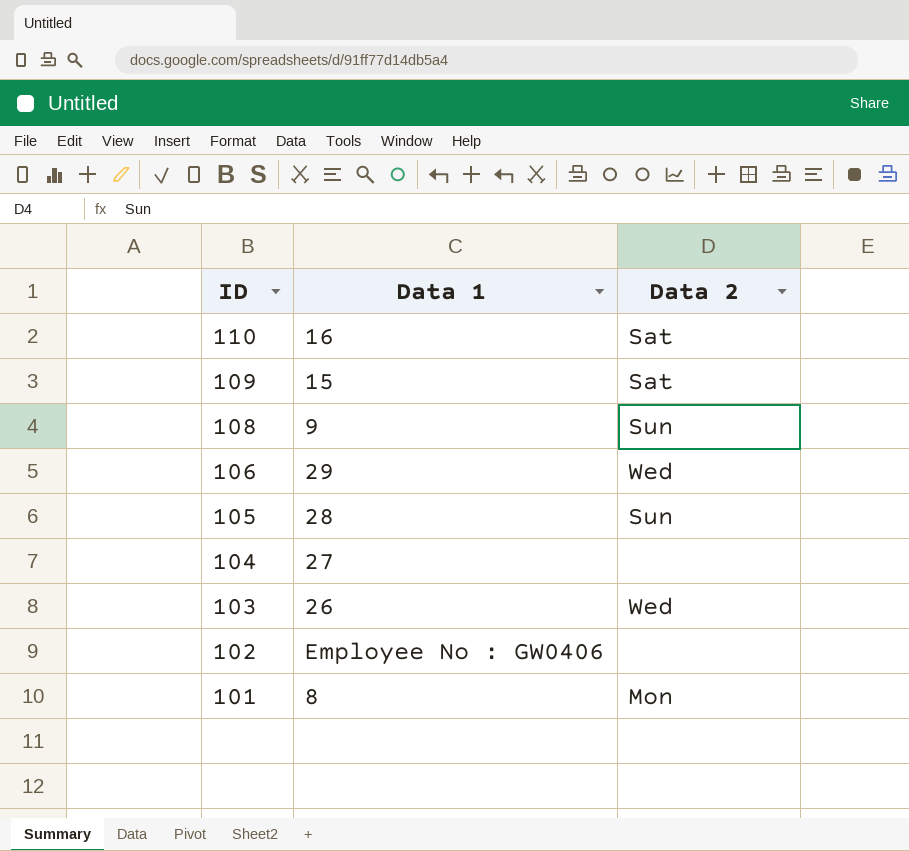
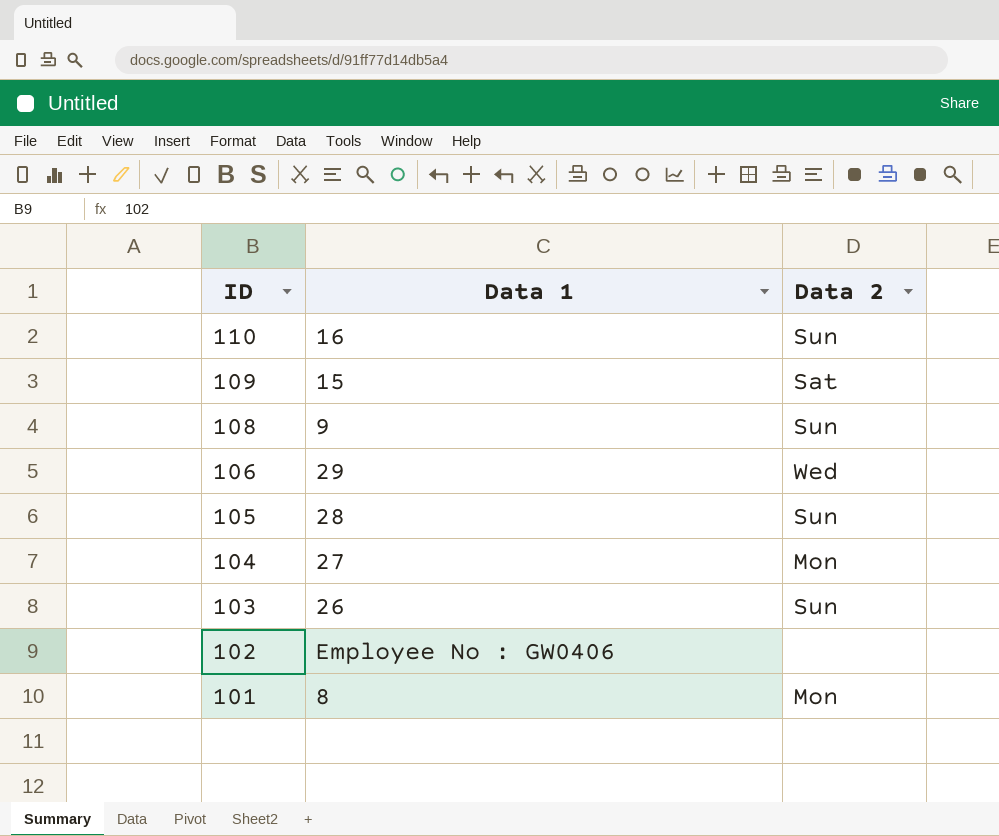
110 | Data 2: Sat -> Sun
104 | Data 2: none -> Mon
103 | Data 2: Wed -> Sun

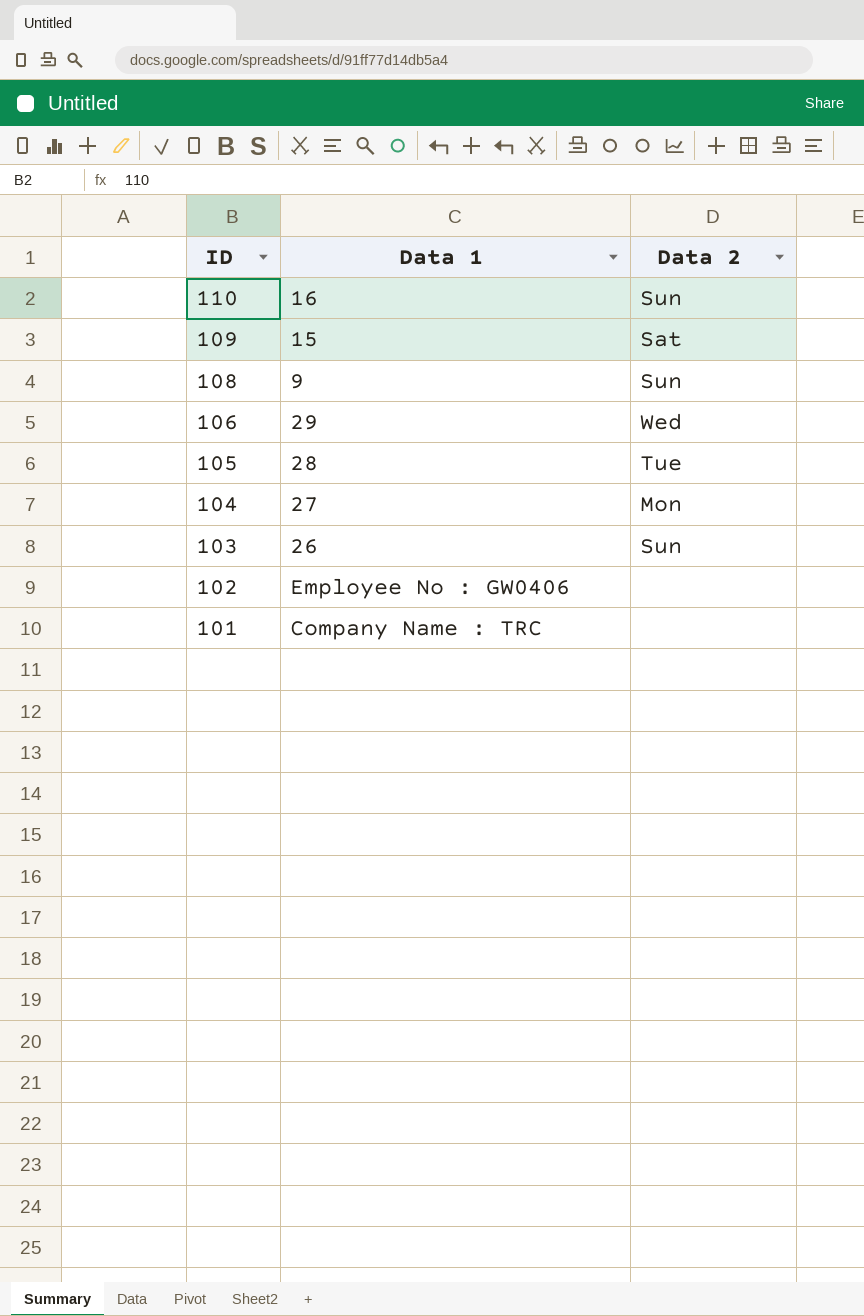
105 | Data 2: Sun -> Tue
101 | Data 1: 8 -> Company Name : TRC
101 | Data 2: Mon -> none

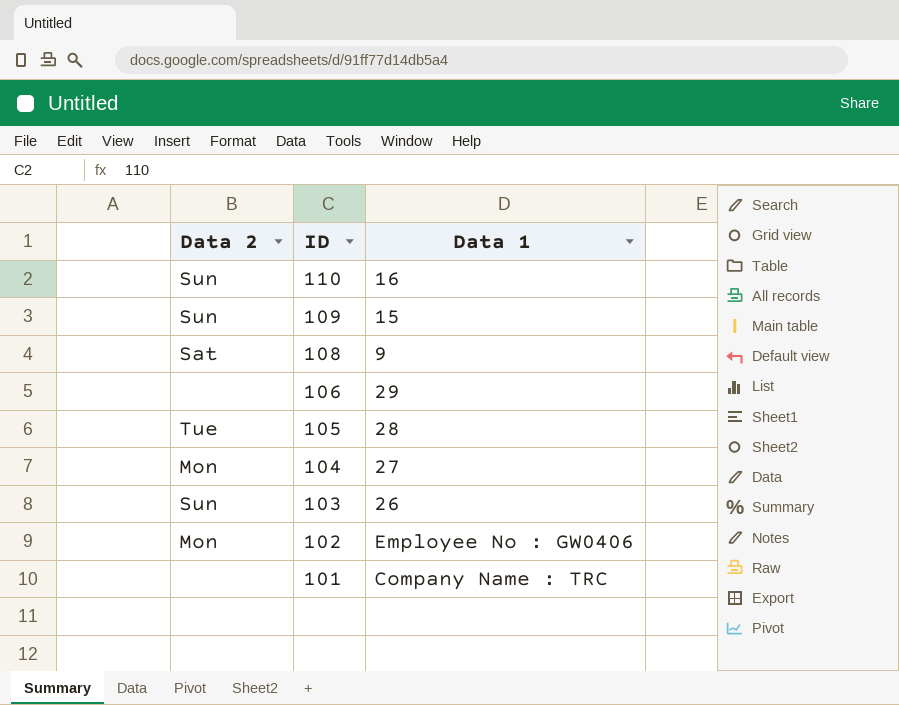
column Data 2 | position: 3 -> 1
109 | Data 2: Sat -> Sun
108 | Data 2: Sun -> Sat
106 | Data 2: Wed -> none
102 | Data 2: none -> Mon

